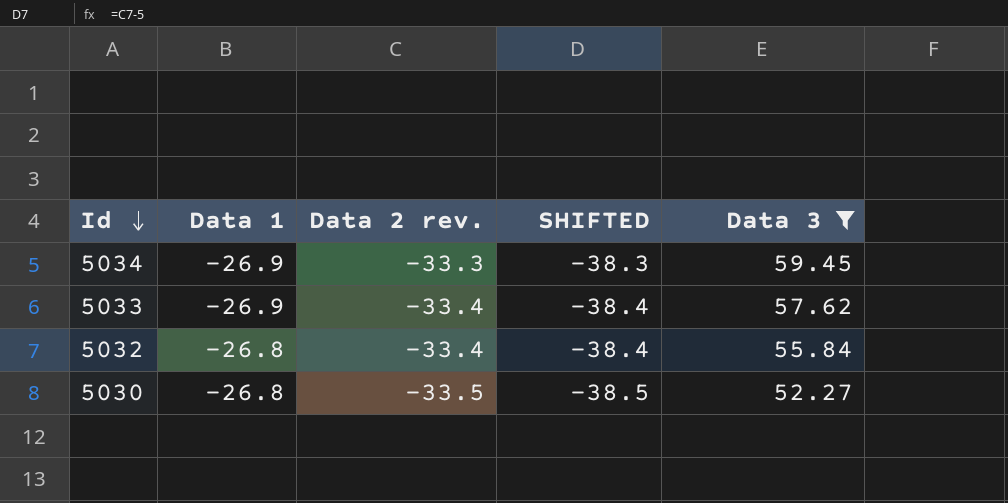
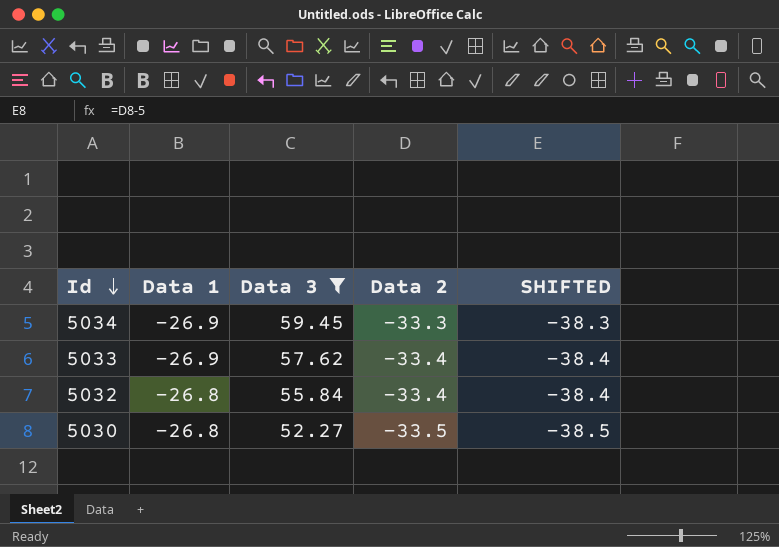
column Data 3 | position: 5 -> 3
column name: Data 2 rev. -> Data 2

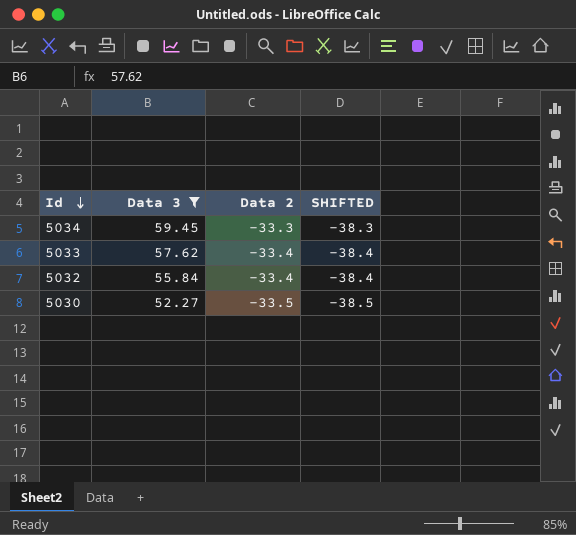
column Data 1 | position: 2 -> none

